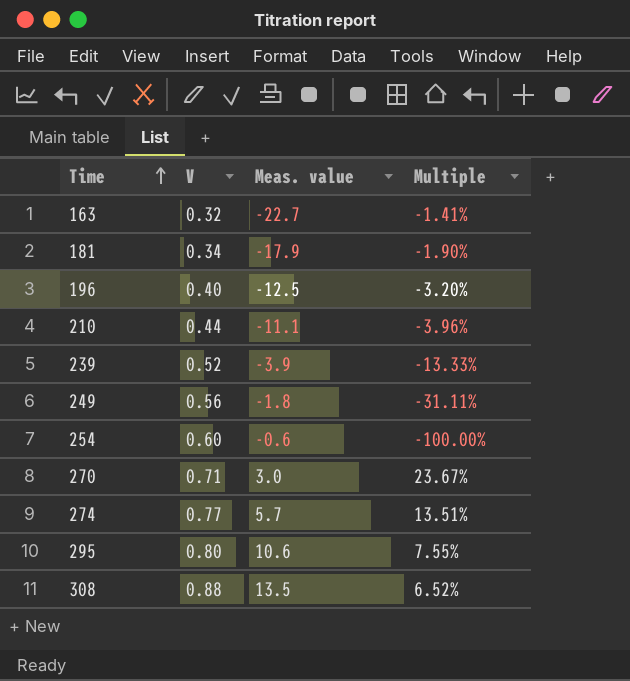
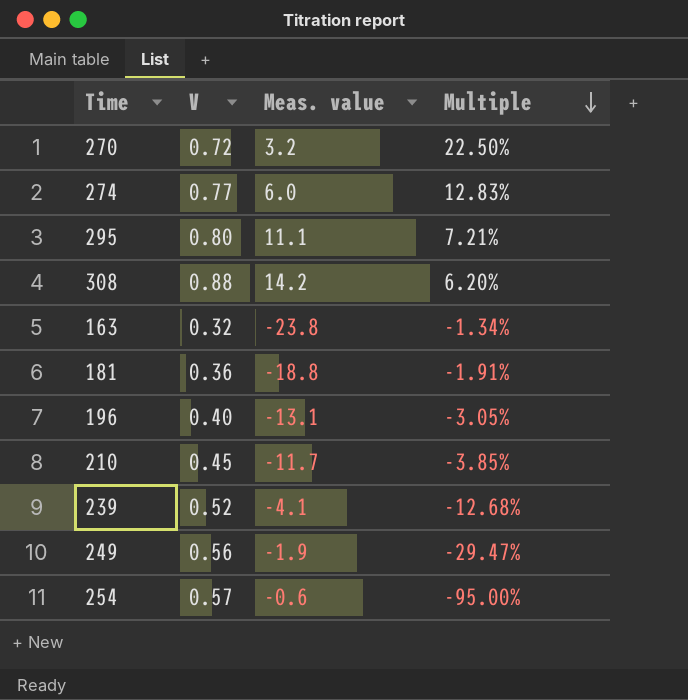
row order: Time ascending -> Multiple descending
270 | V: 0.71 -> 0.72
270 | Meas. value: 3.0 -> 3.2
270 | Multiple: 23.67% -> 22.50%
274 | Meas. value: 5.7 -> 6.0
274 | Multiple: 13.51% -> 12.83%
295 | Meas. value: 10.6 -> 11.1
295 | Multiple: 7.55% -> 7.21%
308 | Meas. value: 13.5 -> 14.2
308 | Multiple: 6.52% -> 6.20%
163 | Meas. value: -22.7 -> -23.8
163 | Multiple: -1.41% -> -1.34%
181 | V: 0.34 -> 0.36
181 | Meas. value: -17.9 -> -18.8
181 | Multiple: -1.90% -> -1.91%
196 | Meas. value: -12.5 -> -13.1
196 | Multiple: -3.20% -> -3.05%
210 | V: 0.44 -> 0.45
210 | Meas. value: -11.1 -> -11.7
210 | Multiple: -3.96% -> -3.85%
239 | Meas. value: -3.9 -> -4.1
239 | Multiple: -13.33% -> -12.68%
249 | Meas. value: -1.8 -> -1.9
249 | Multiple: -31.11% -> -29.47%
254 | V: 0.60 -> 0.57
254 | Multiple: -100.00% -> -95.00%

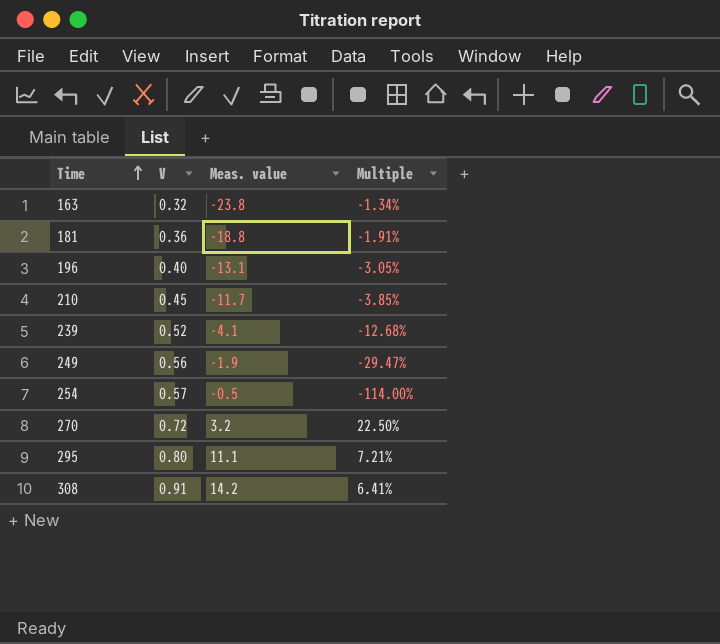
row order: Multiple descending -> Time ascending
row 274: 0.77 | 6.0 | 12.83% -> none
254 | Meas. value: -0.6 -> -0.5
254 | Multiple: -95.00% -> -114.00%
308 | V: 0.88 -> 0.91
308 | Multiple: 6.20% -> 6.41%

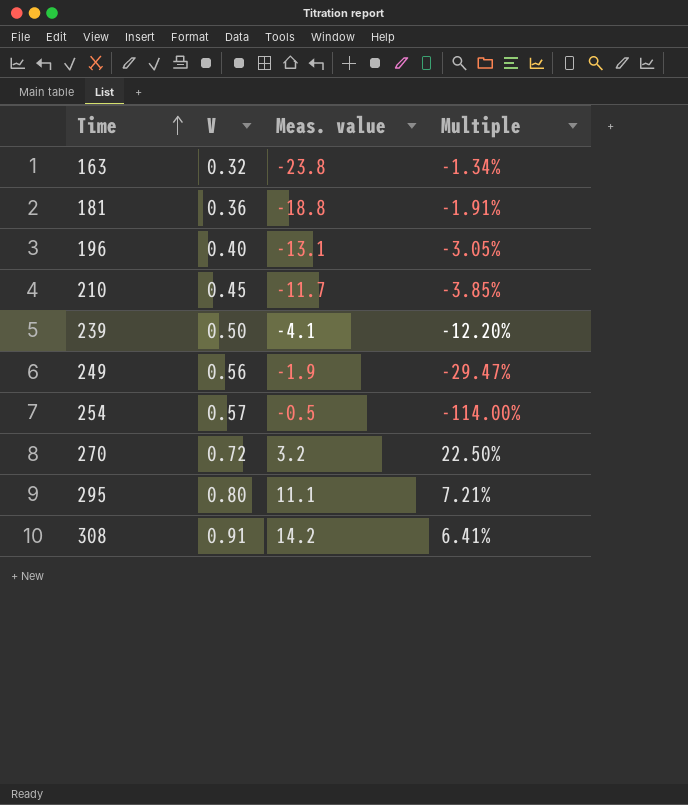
239 | V: 0.52 -> 0.50
239 | Multiple: -12.68% -> -12.20%

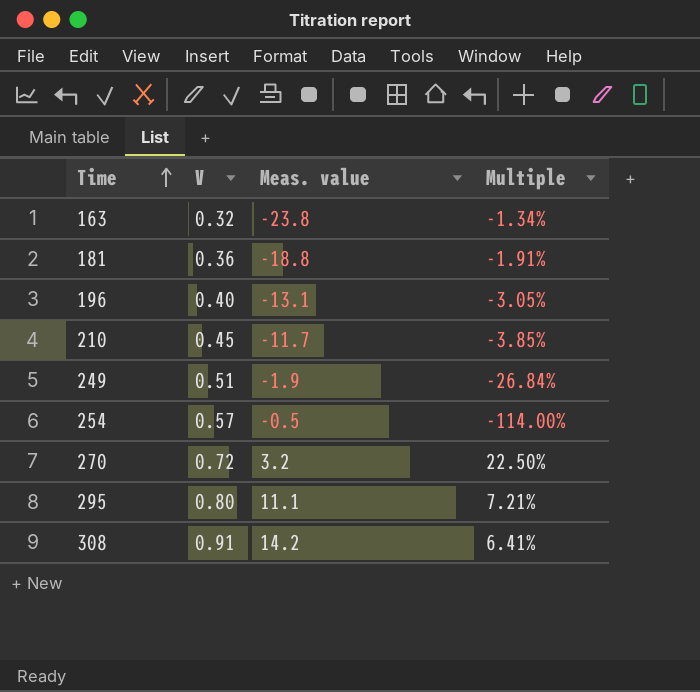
row 239: 0.50 | -4.1 | -12.20% -> none
249 | V: 0.56 -> 0.51
249 | Multiple: -29.47% -> -26.84%

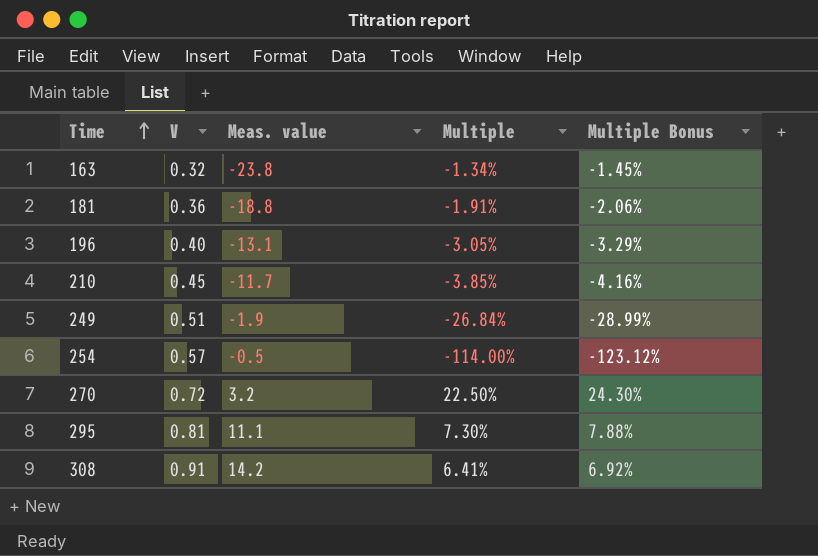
column Multiple Bonus | formula: none -> [Multiple] * 1.08
295 | V: 0.80 -> 0.81
295 | Multiple: 7.21% -> 7.30%

